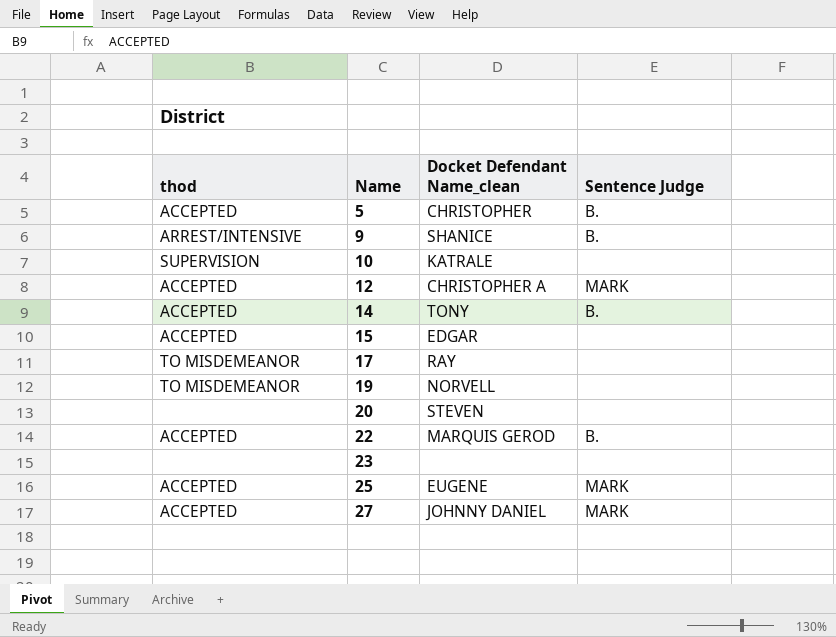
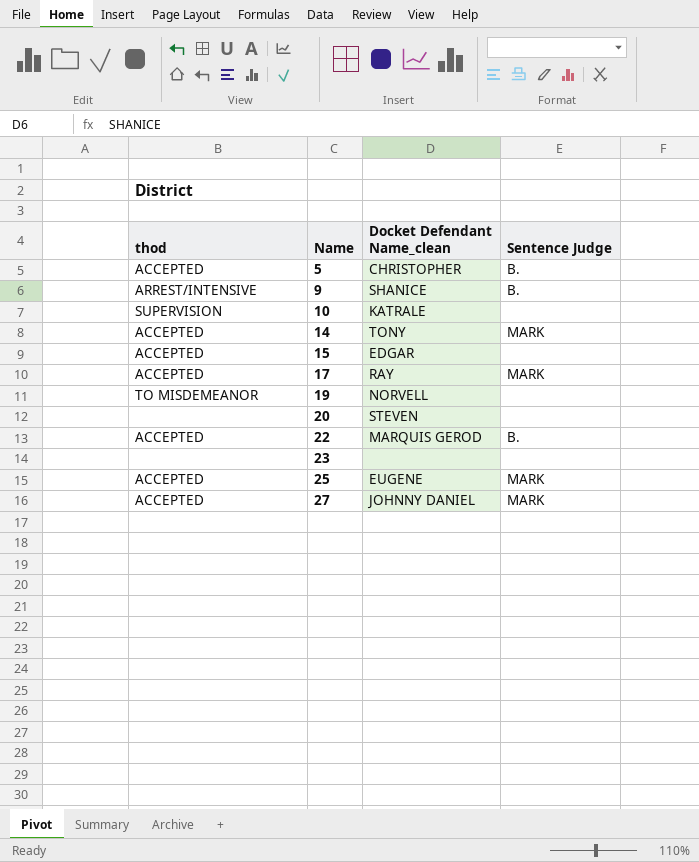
row 12: ACCEPTED | CHRISTOPHER A | MARK -> none
14 | Sentence Judge: B. -> MARK
17 | thod: TO MISDEMEANOR -> ACCEPTED
17 | Sentence Judge: none -> MARK

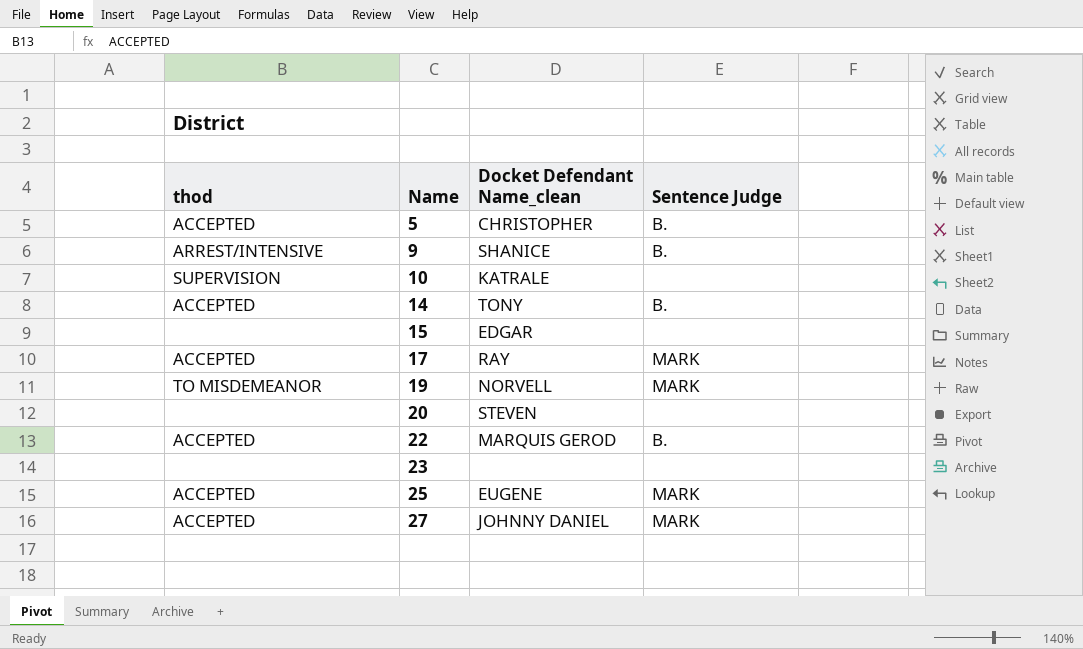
14 | Sentence Judge: MARK -> B.
15 | thod: ACCEPTED -> none
19 | Sentence Judge: none -> MARK

